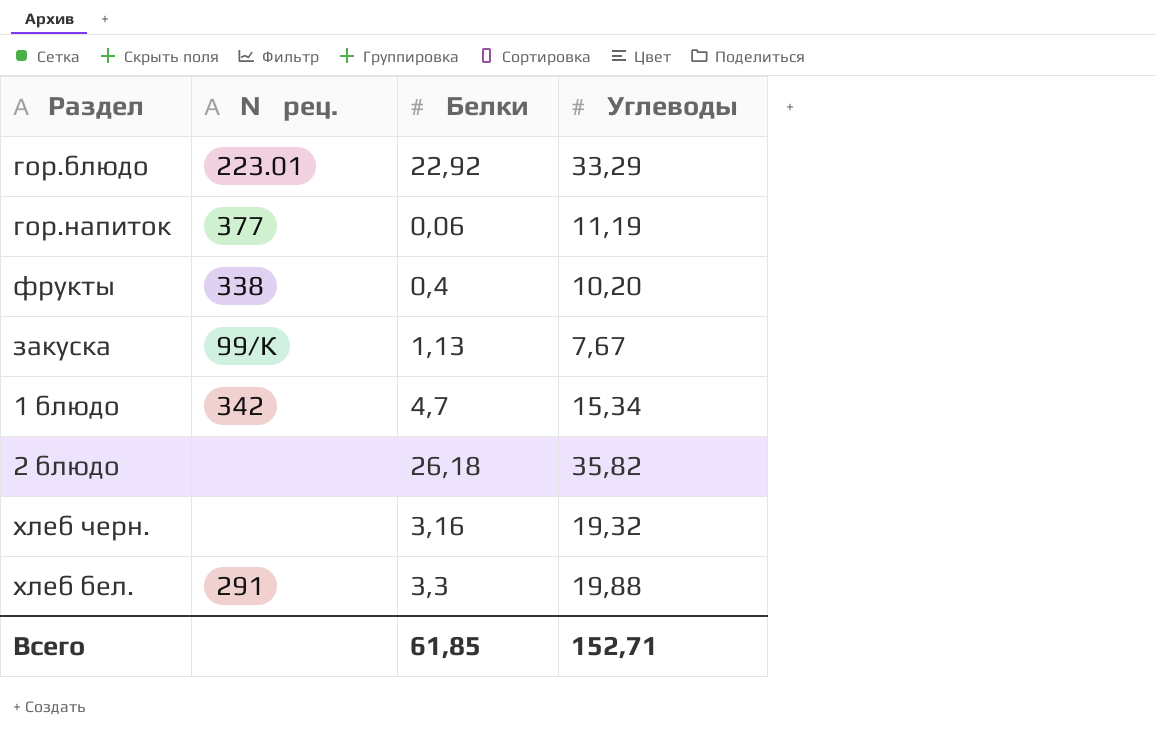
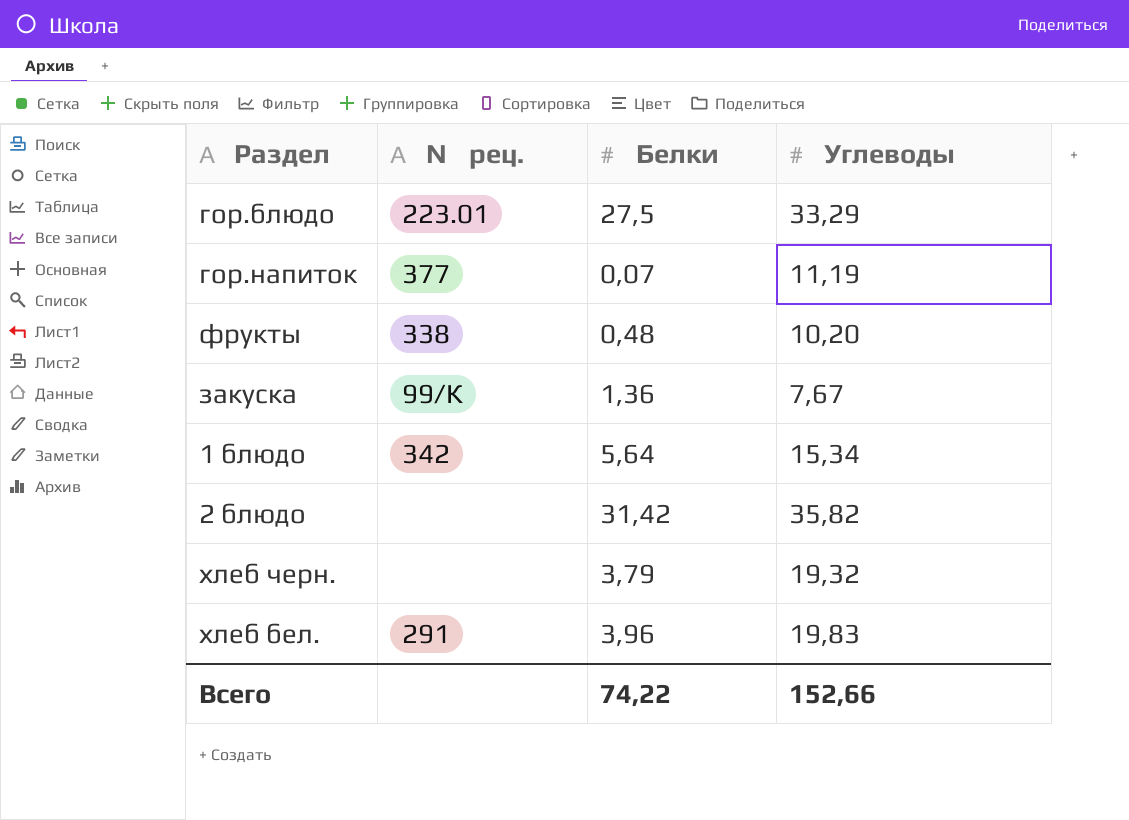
гор.блюдо | Белки: 22,92 -> 27,5
гор.напиток | Белки: 0,06 -> 0,07
фрукты | Белки: 0,4 -> 0,48
закуска | Белки: 1,13 -> 1,36
1 блюдо | Белки: 4,7 -> 5,64
2 блюдо | Белки: 26,18 -> 31,42
хлеб черн. | Белки: 3,16 -> 3,79
хлеб бел. | Белки: 3,3 -> 3,96
хлеб бел. | Углеводы: 19,88 -> 19,83
Всего | Белки: 61,85 -> 74,22
Всего | Углеводы: 152,71 -> 152,66

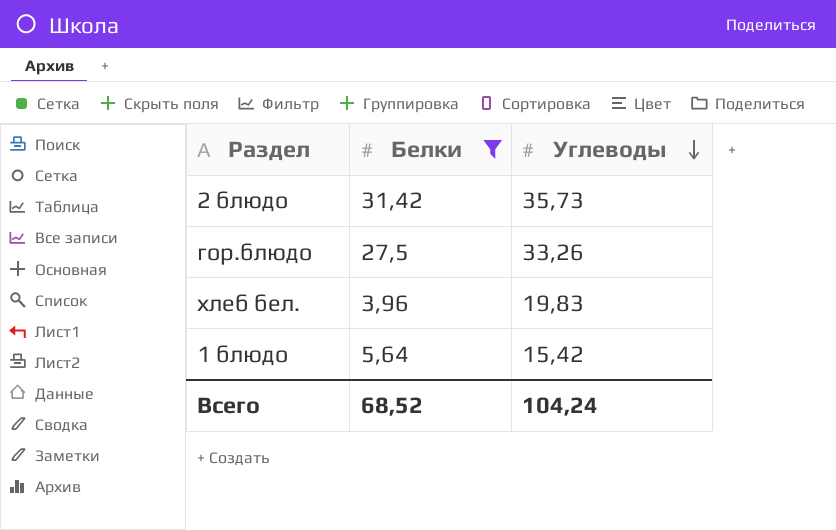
filter: none -> Белки >= 3,96
row order: none -> Углеводы descending
column № рец. | position: 2 -> none
2 блюдо | Углеводы: 35,82 -> 35,73
гор.блюдо | Углеводы: 33,29 -> 33,26
1 блюдо | Углеводы: 15,34 -> 15,42
Всего | Белки: 74,22 -> 68,52
Всего | Углеводы: 152,66 -> 104,24

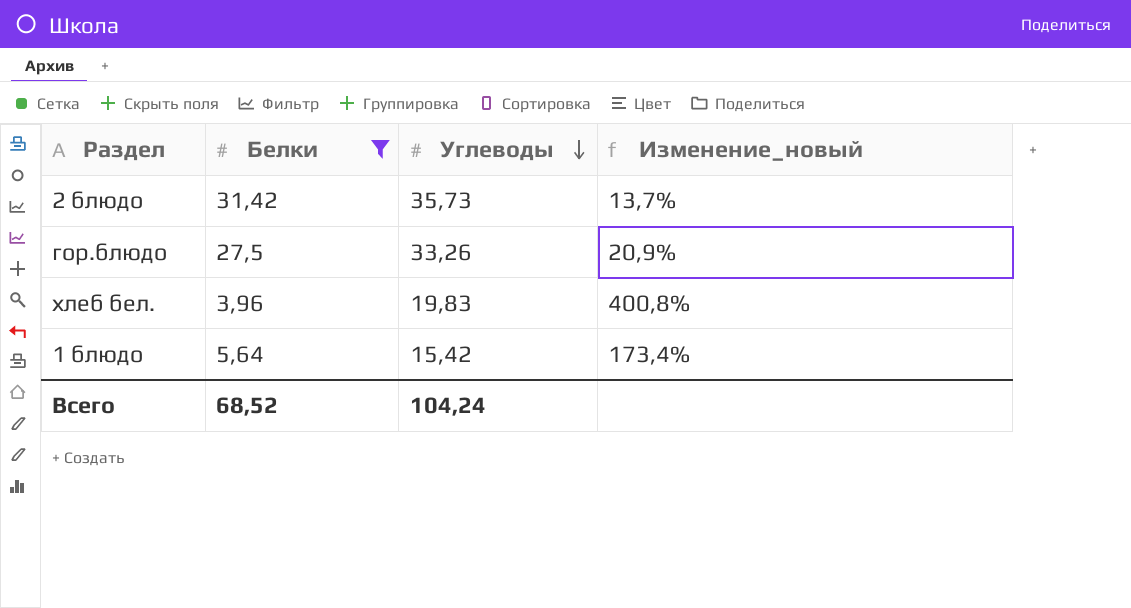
column Изменение_новый | formula: none -> ([Углеводы] - [Белки]) / [Белки]

